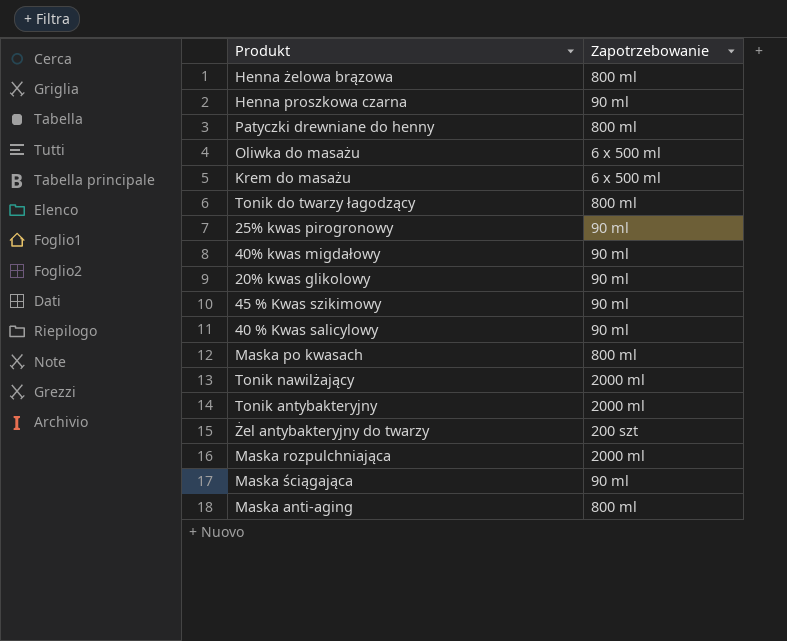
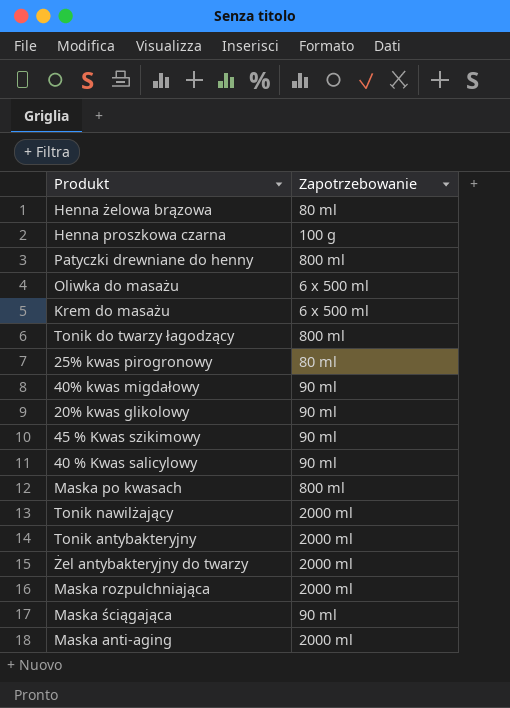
Henna żelowa brązowa | Zapotrzebowanie: 800 ml -> 80 ml
Henna proszkowa czarna | Zapotrzebowanie: 90 ml -> 100 g
25% kwas pirogronowy | Zapotrzebowanie: 90 ml -> 80 ml
Żel antybakteryjny do twarzy | Zapotrzebowanie: 200 szt -> 2000 ml
Maska anti-aging | Zapotrzebowanie: 800 ml -> 2000 ml

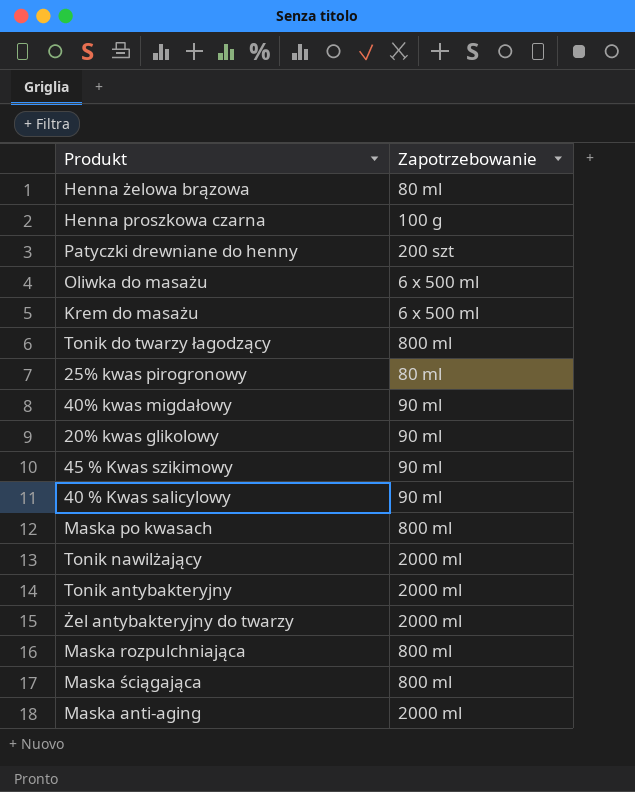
Patyczki drewniane do henny | Zapotrzebowanie: 800 ml -> 200 szt
Maska rozpulchniająca | Zapotrzebowanie: 2000 ml -> 800 ml
Maska ściągająca | Zapotrzebowanie: 90 ml -> 800 ml

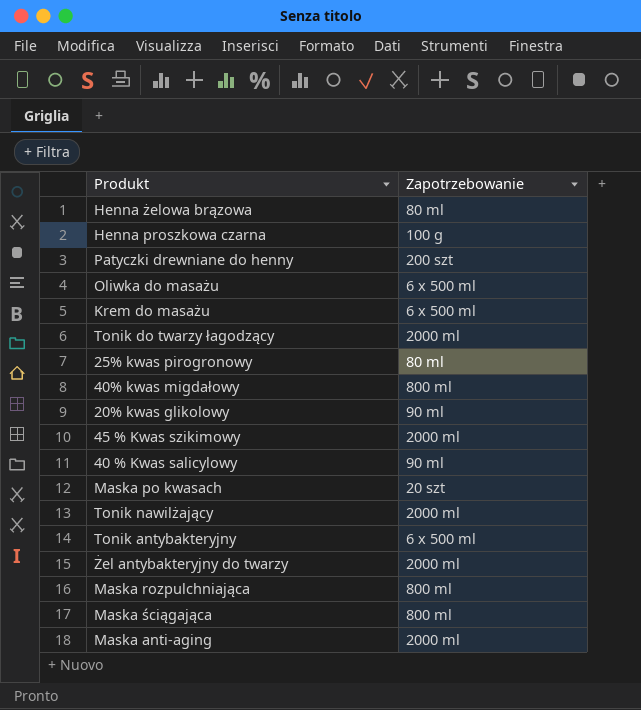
Tonik do twarzy łagodzący | Zapotrzebowanie: 800 ml -> 2000 ml
40% kwas migdałowy | Zapotrzebowanie: 90 ml -> 800 ml
45 % Kwas szikimowy | Zapotrzebowanie: 90 ml -> 2000 ml
Maska po kwasach | Zapotrzebowanie: 800 ml -> 20 szt
Tonik antybakteryjny | Zapotrzebowanie: 2000 ml -> 6 x 500 ml

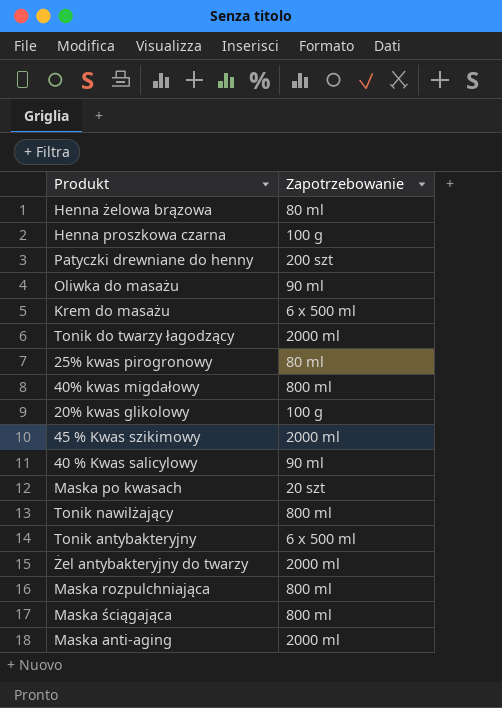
Oliwka do masażu | Zapotrzebowanie: 6 x 500 ml -> 90 ml
20% kwas glikolowy | Zapotrzebowanie: 90 ml -> 100 g
Tonik nawilżający | Zapotrzebowanie: 2000 ml -> 800 ml

